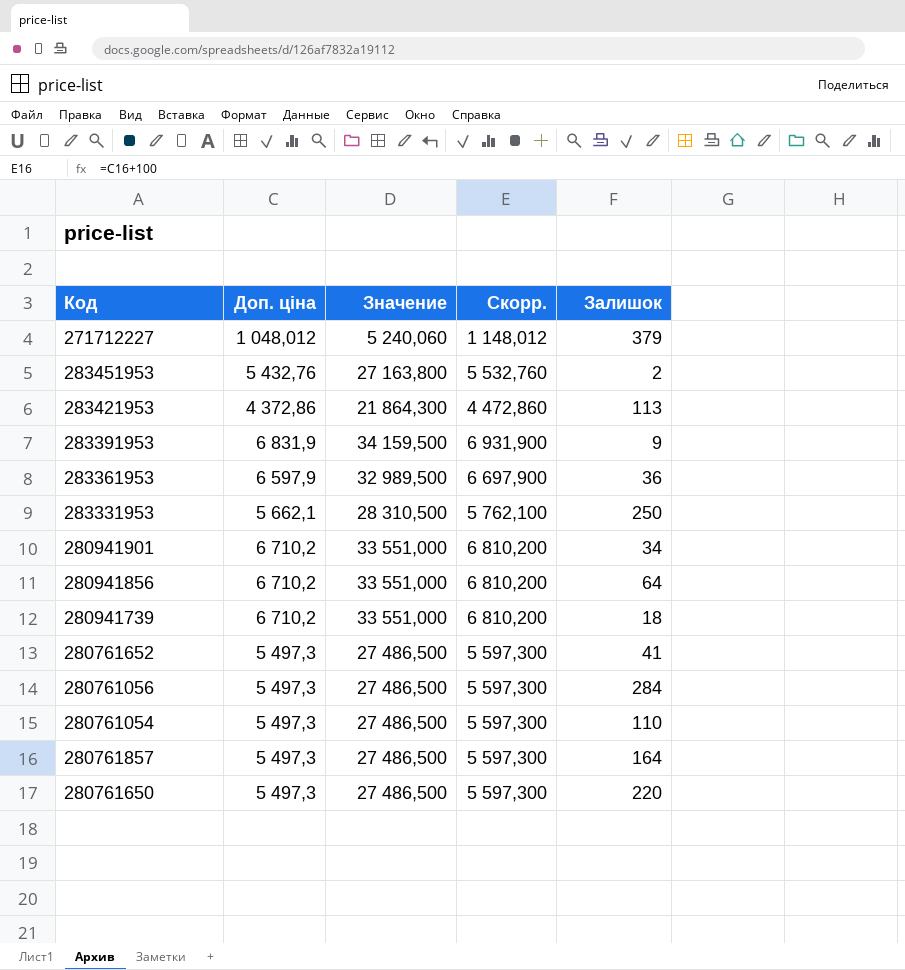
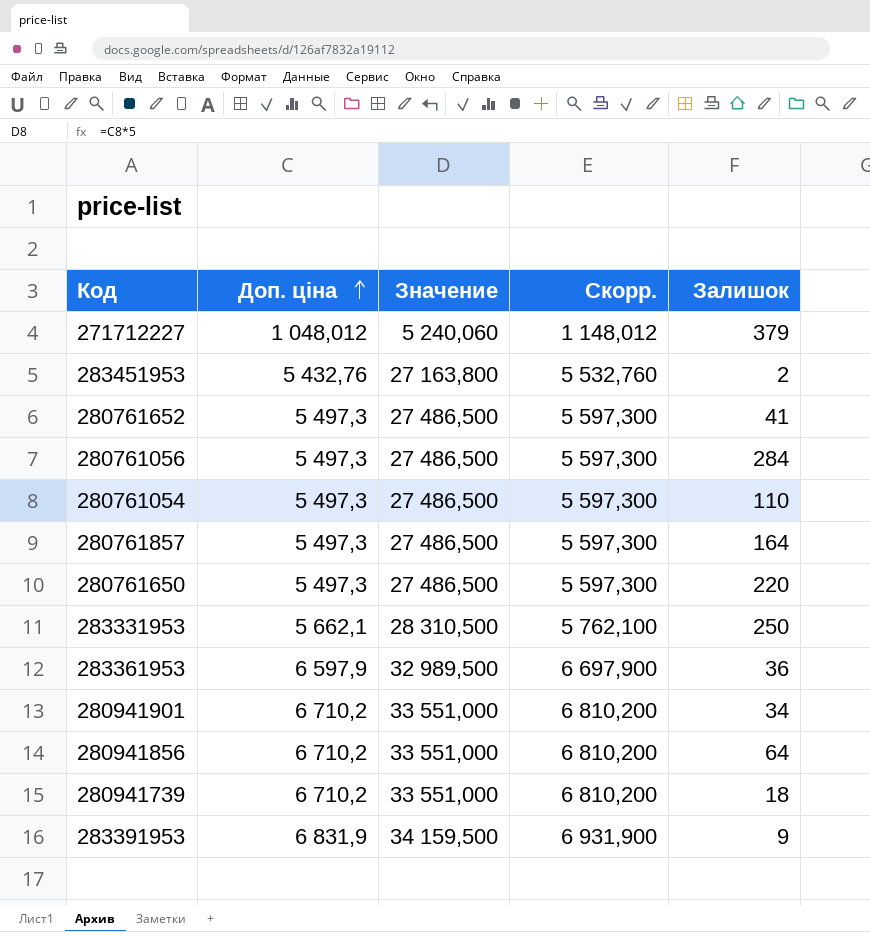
row order: none -> Доп. ціна ascending
row 283421953: 4 372,86 | 21 864,300 | 4 472,860 | 113 -> none

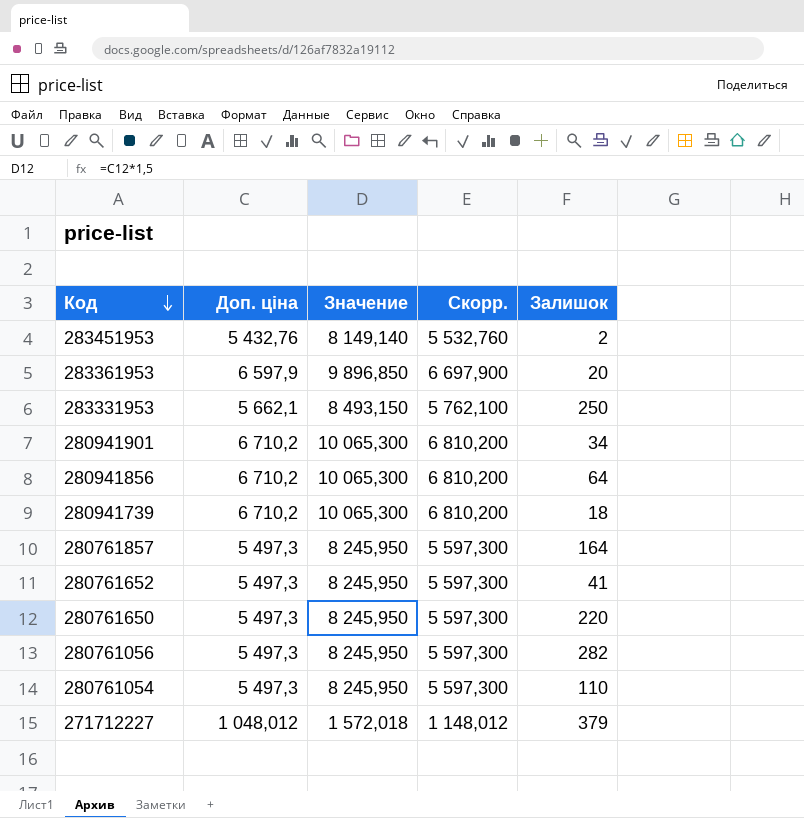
row order: Доп. ціна ascending -> Код descending
column Значение | formula: [Доп. ціна] * 5 -> [Доп. ціна] * 1,5
row 283391953: 6 831,9 | 34 159,500 | 6 931,900 | 9 -> none
283361953 | Залишок: 36 -> 20
280761056 | Залишок: 284 -> 282

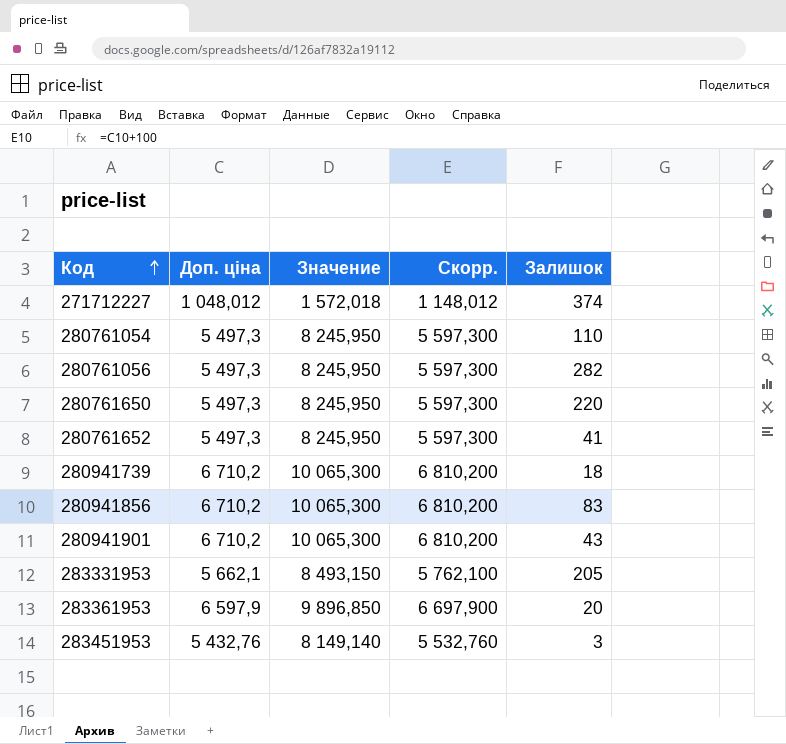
row order: Код descending -> Код ascending
row 280761857: 5 497,3 | 8 245,950 | 5 597,300 | 164 -> none
271712227 | Залишок: 379 -> 374
280941856 | Залишок: 64 -> 83
280941901 | Залишок: 34 -> 43
283331953 | Залишок: 250 -> 205
283451953 | Залишок: 2 -> 3

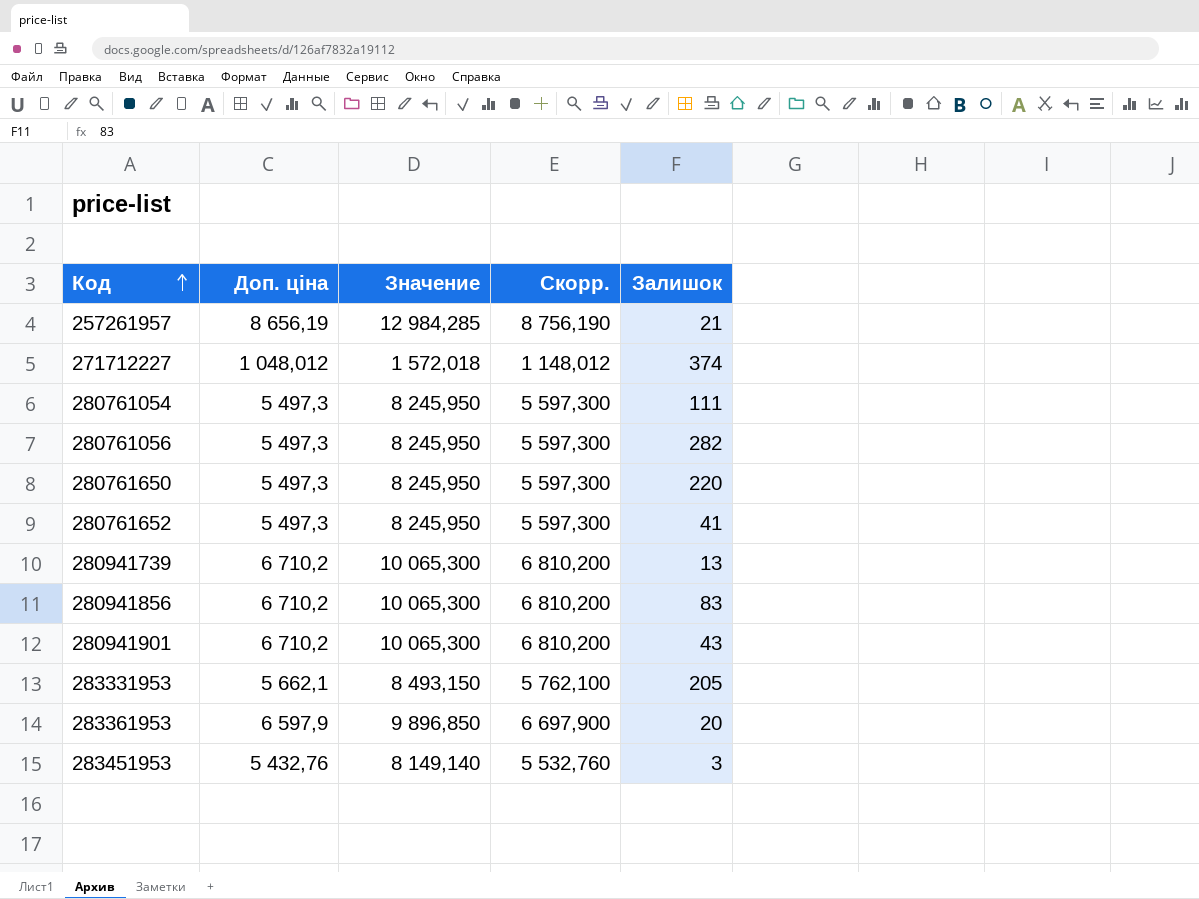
row 257261957: none -> 8 656,19 | 12 984,285 | 8 756,190 | 21
280761054 | Залишок: 110 -> 111
280941739 | Залишок: 18 -> 13

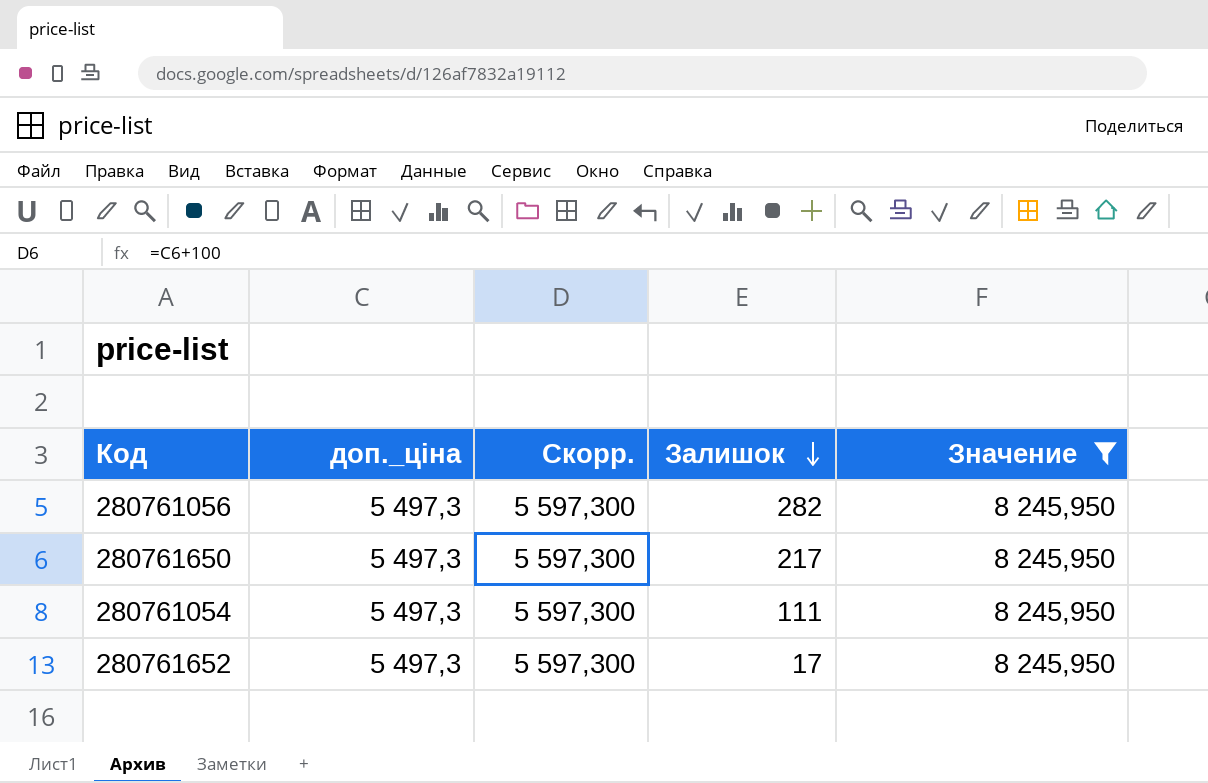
filter: none -> Значение = 8 245,950
row order: Код ascending -> Залишок descending
column name: Доп. ціна -> доп._ціна
column Значение | position: 3 -> 5
280761650 | Залишок: 220 -> 217
280761652 | Залишок: 41 -> 17

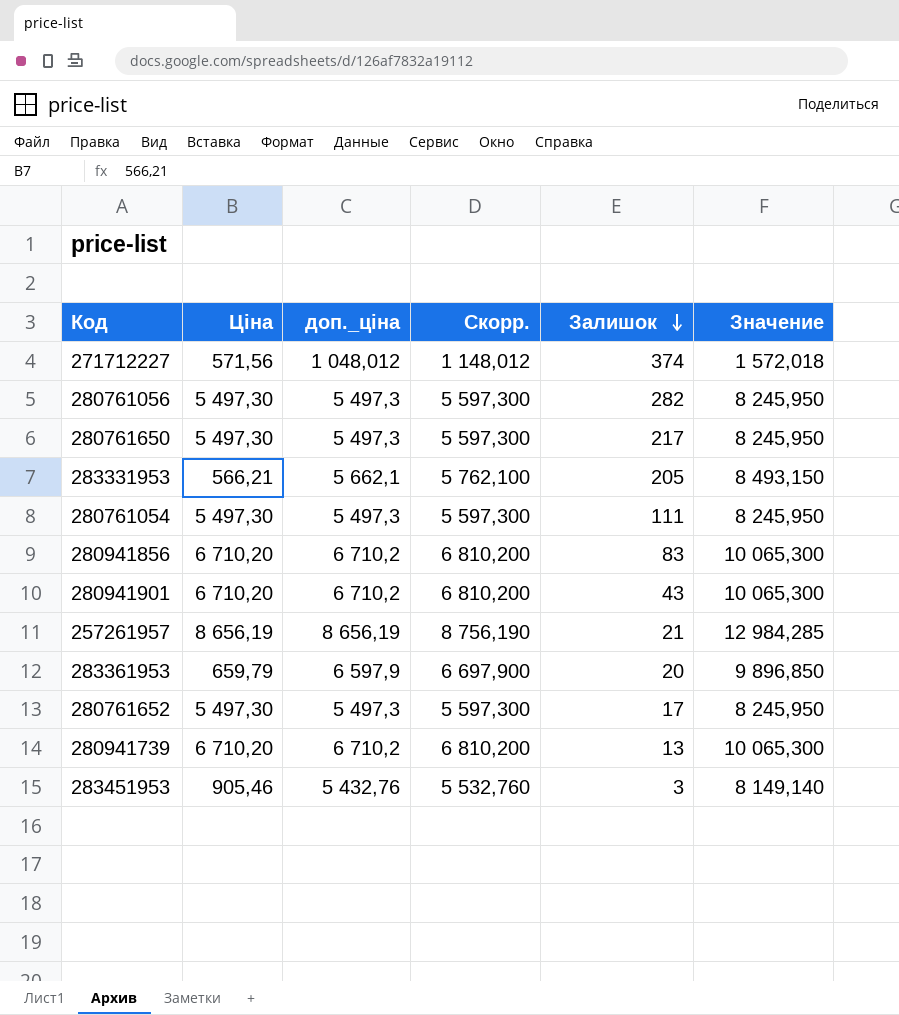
filter: Значение = 8 245,950 -> none
column Ціна | position: none -> 2

